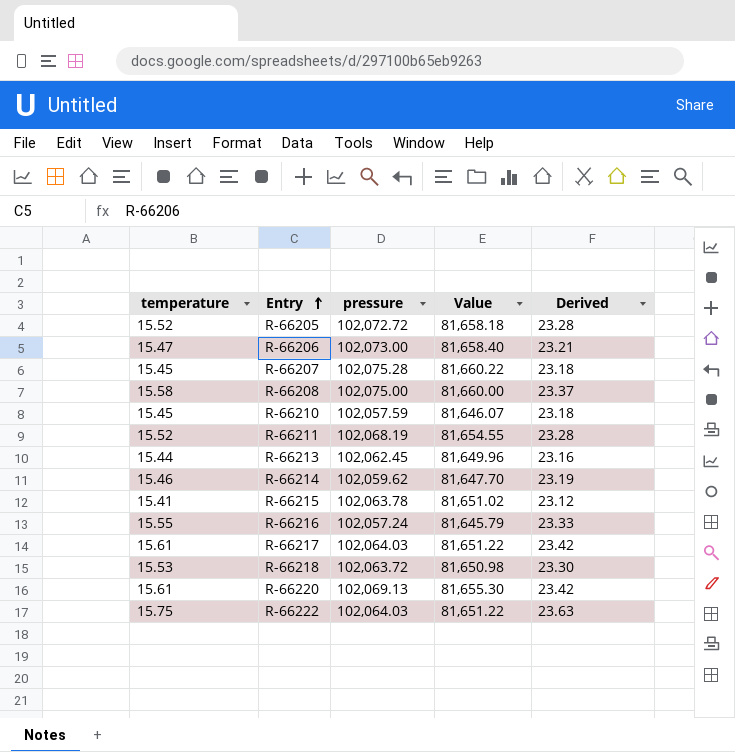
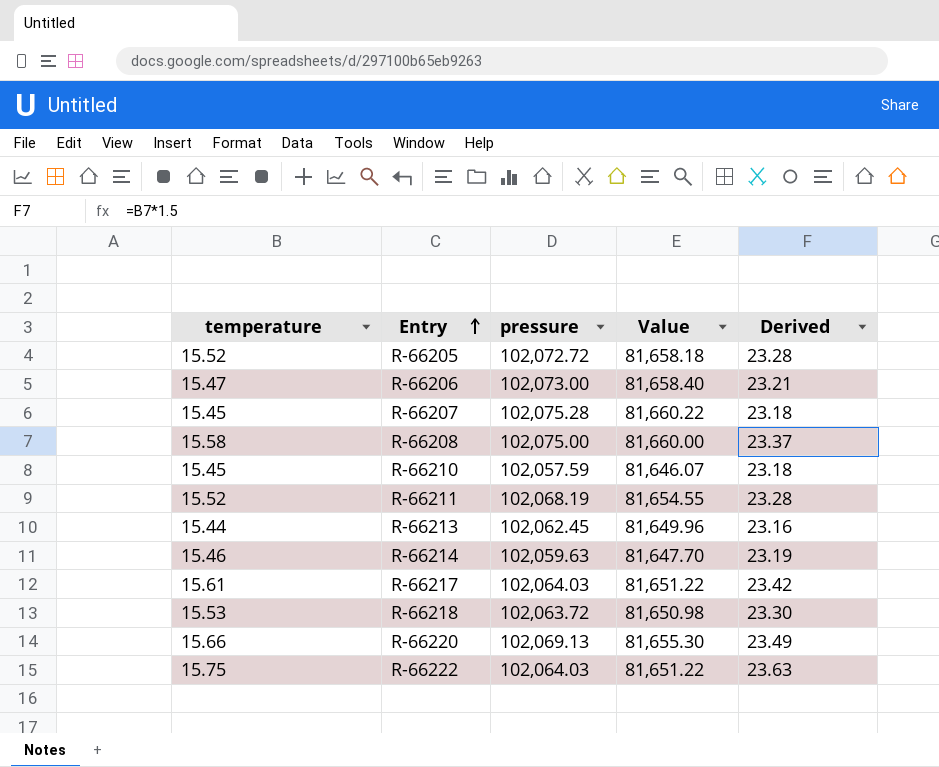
row R-66215: 15.41 | 102,063.78 | 81,651.02 | 23.12 -> none
row R-66216: 15.55 | 102,057.24 | 81,645.79 | 23.33 -> none
R-66214 | pressure: 102,059.62 -> 102,059.63
R-66220 | temperature: 15.61 -> 15.66
R-66220 | Derived: 23.42 -> 23.49

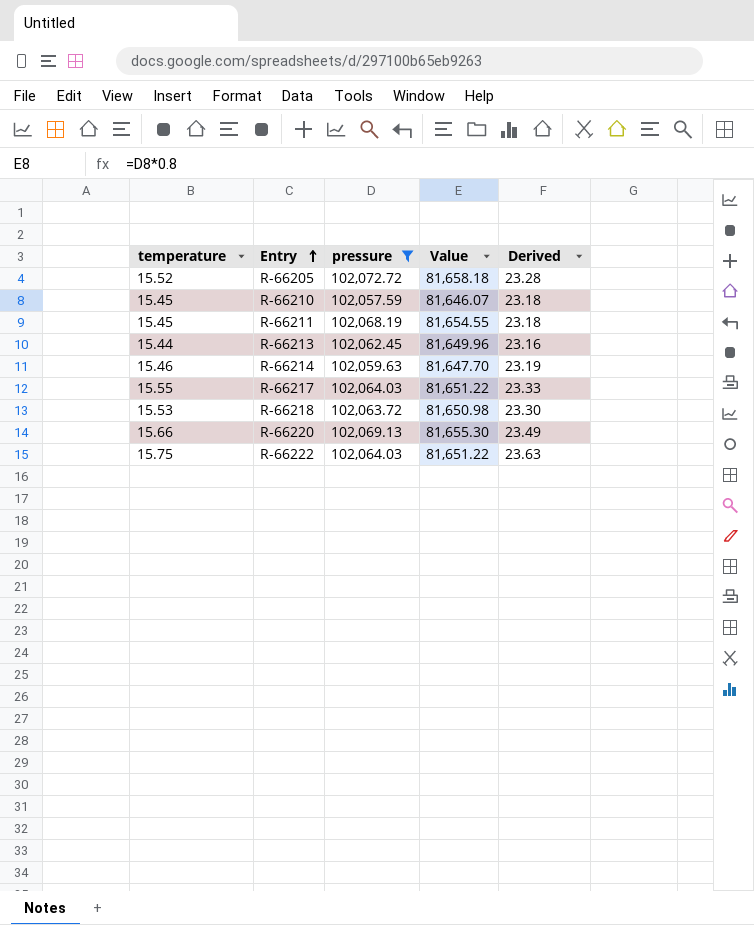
filter: none -> pressure <= 102,072.72
R-66211 | temperature: 15.52 -> 15.45
R-66211 | Derived: 23.28 -> 23.18
R-66217 | temperature: 15.61 -> 15.55
R-66217 | Derived: 23.42 -> 23.33

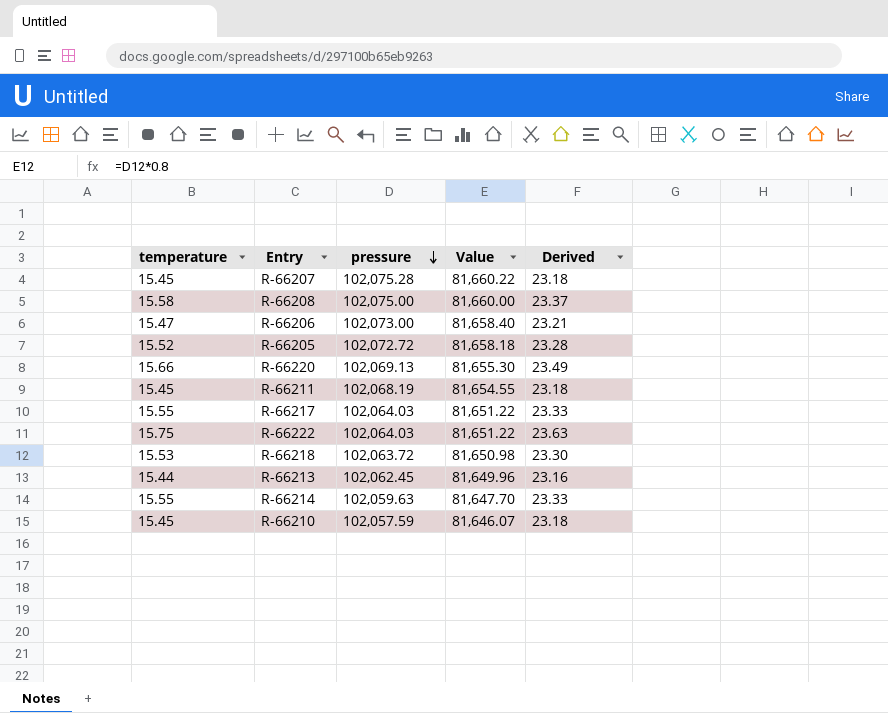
filter: pressure <= 102,072.72 -> none
row order: Entry ascending -> pressure descending
R-66214 | temperature: 15.46 -> 15.55
R-66214 | Derived: 23.19 -> 23.33

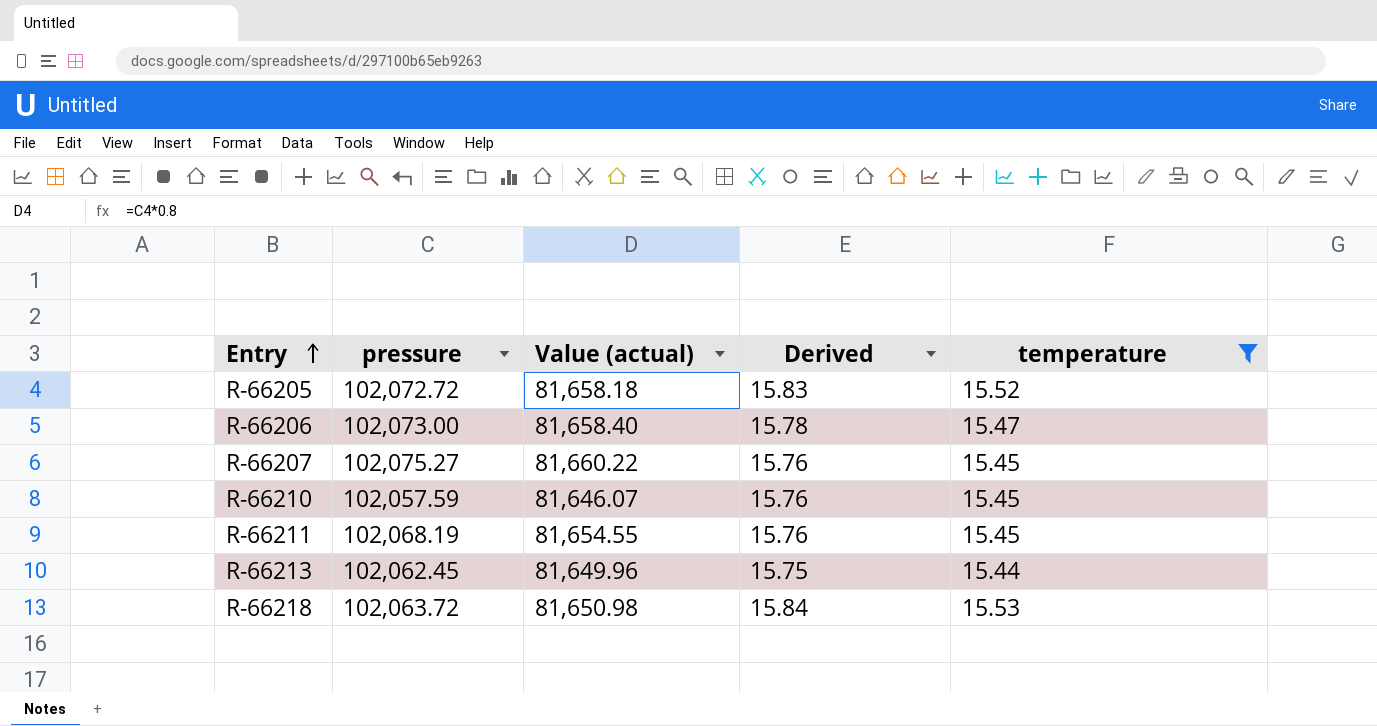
filter: none -> temperature <= 15.53
row order: pressure descending -> Entry ascending
column name: Value -> Value (actual)
column Derived | formula: [temperature] * 1.5 -> [temperature] * 1.02
column temperature | position: 1 -> 5
R-66207 | pressure: 102,075.28 -> 102,075.27

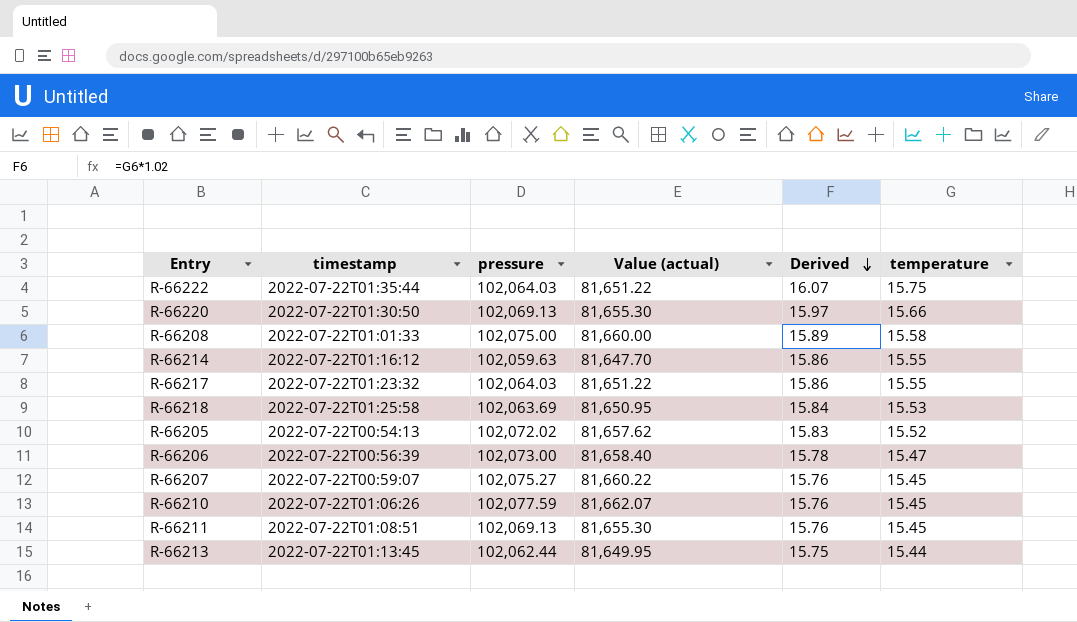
filter: temperature <= 15.53 -> none
row order: Entry ascending -> Derived descending
column timestamp | position: none -> 2
R-66218 | pressure: 102,063.72 -> 102,063.69
R-66218 | Value (actual): 81,650.98 -> 81,650.95
R-66205 | pressure: 102,072.72 -> 102,072.02
R-66205 | Value (actual): 81,658.18 -> 81,657.62
R-66210 | pressure: 102,057.59 -> 102,077.59
R-66210 | Value (actual): 81,646.07 -> 81,662.07
R-66211 | pressure: 102,068.19 -> 102,069.13
R-66211 | Value (actual): 81,654.55 -> 81,655.30
R-66213 | pressure: 102,062.45 -> 102,062.44
R-66213 | Value (actual): 81,649.96 -> 81,649.95

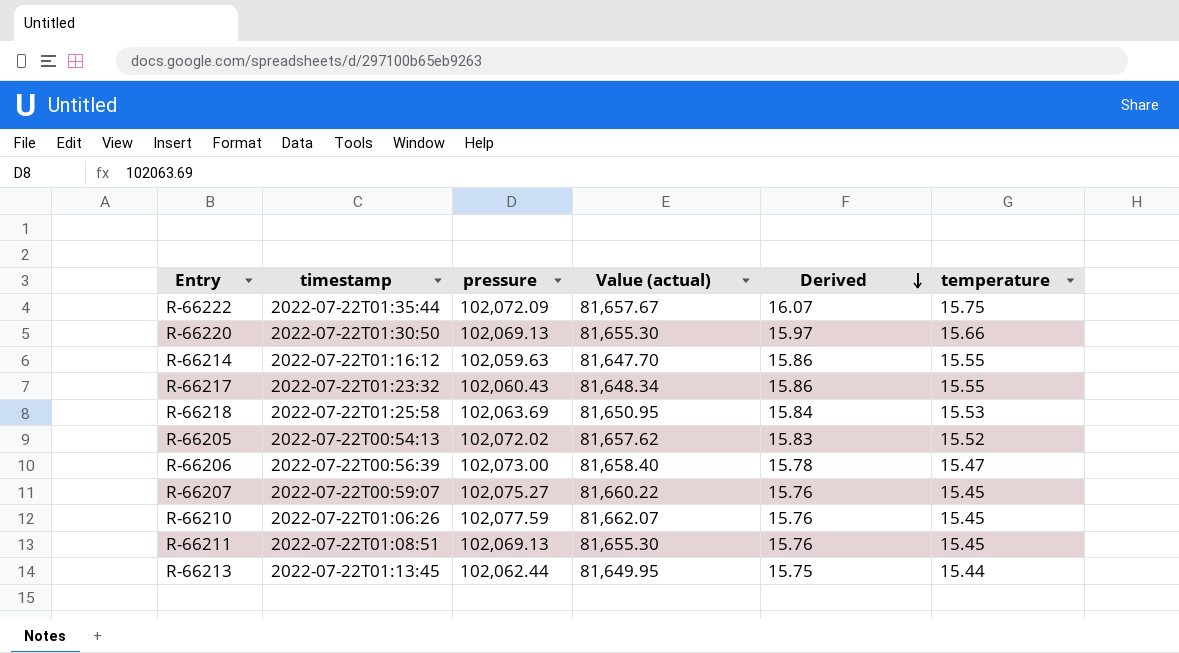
row R-66208: 2022-07-22T01:01:33 | 102,075.00 | 81,660.00 | 15.89 | 15.58 -> none
R-66222 | pressure: 102,064.03 -> 102,072.09
R-66222 | Value (actual): 81,651.22 -> 81,657.67
R-66217 | pressure: 102,064.03 -> 102,060.43
R-66217 | Value (actual): 81,651.22 -> 81,648.34

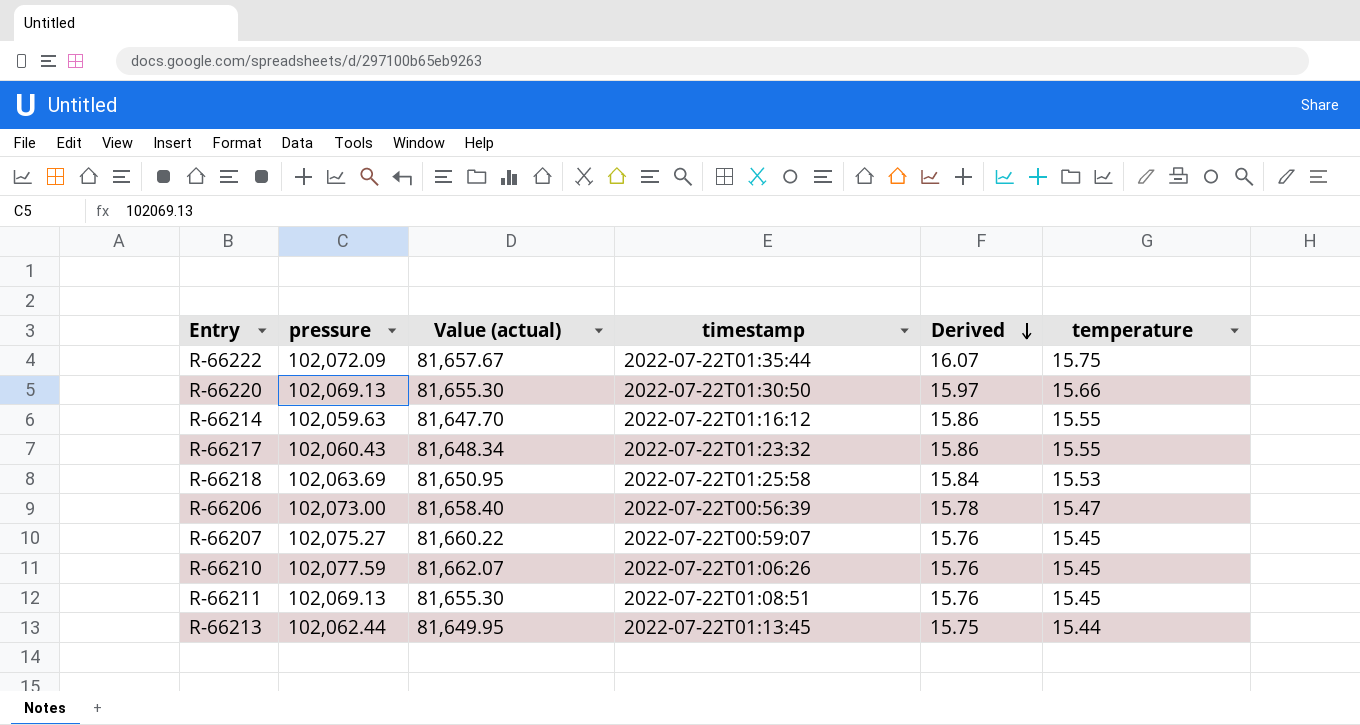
column timestamp | position: 2 -> 4
row R-66205: 2022-07-22T00:54:13 | 102,072.02 | 81,657.62 | 15.83 | 15.52 -> none

